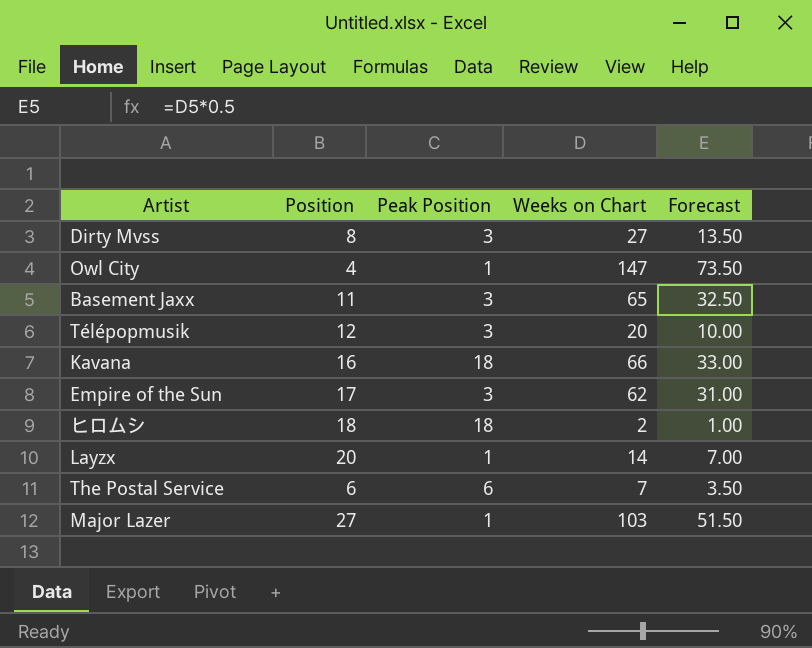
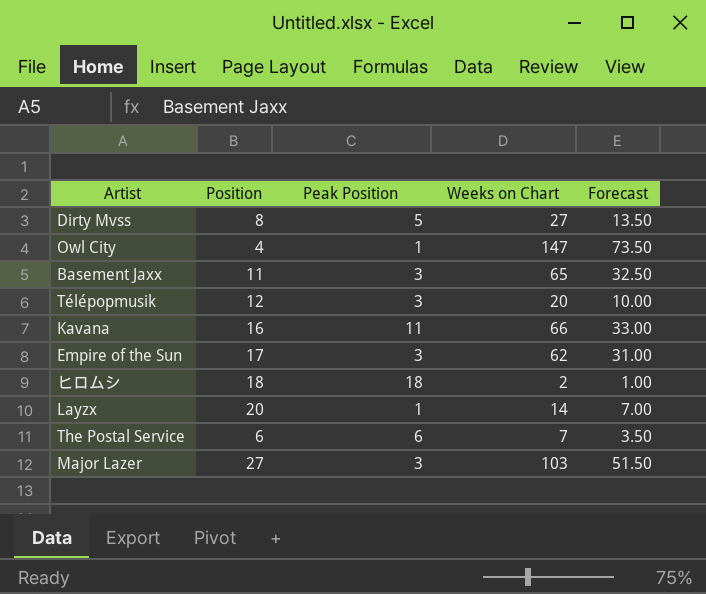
Dirty Mvss | Peak Position: 3 -> 5
Kavana | Peak Position: 18 -> 11
Major Lazer | Peak Position: 1 -> 3

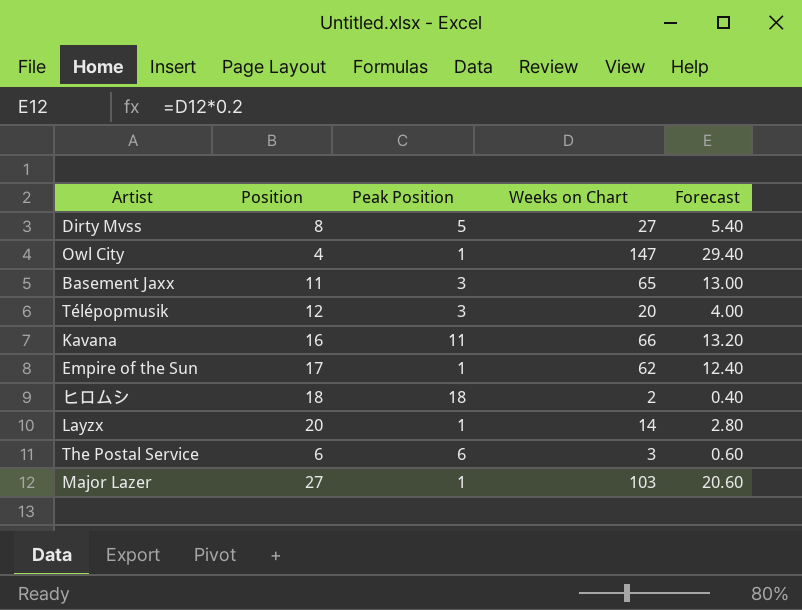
column Forecast | formula: [Weeks on Chart] * 0.5 -> [Weeks on Chart] * 0.2
Empire of the Sun | Peak Position: 3 -> 1
The Postal Service | Weeks on Chart: 7 -> 3
Major Lazer | Peak Position: 3 -> 1

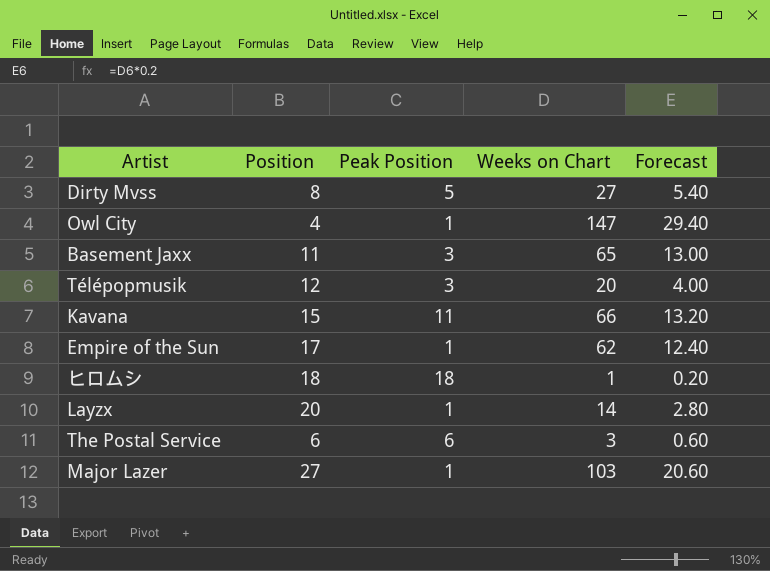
Kavana | Position: 16 -> 15
ヒロムシ | Weeks on Chart: 2 -> 1
ヒロムシ | Forecast: 0.40 -> 0.20

